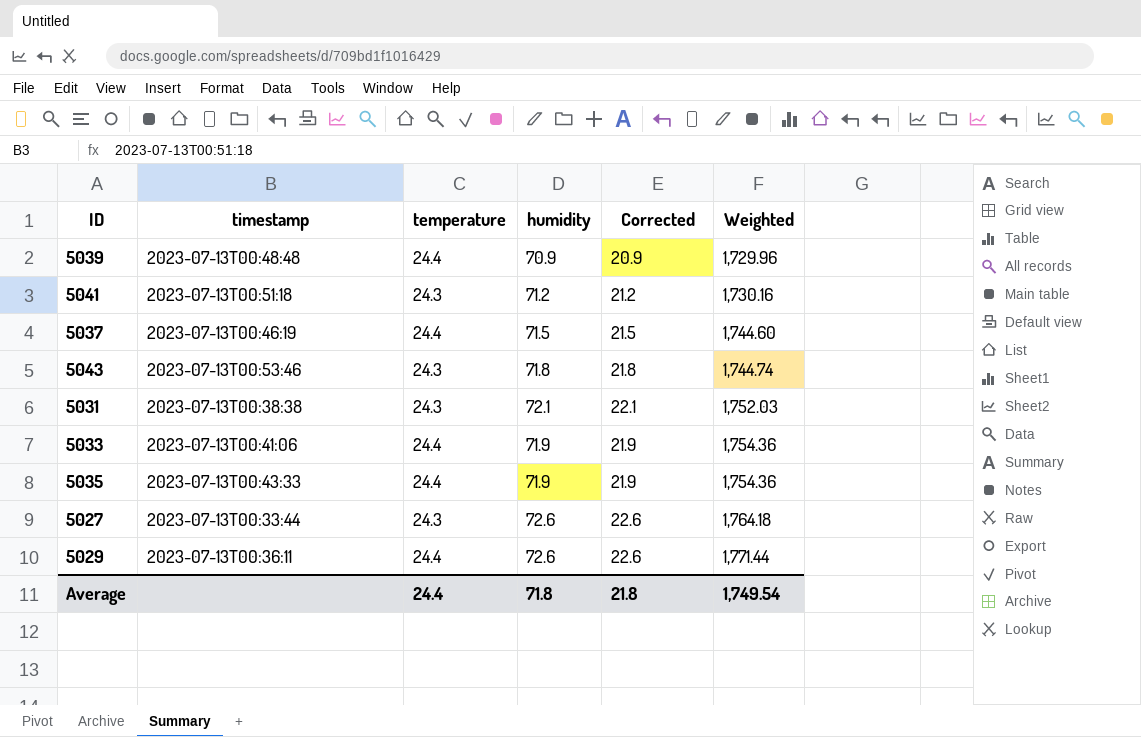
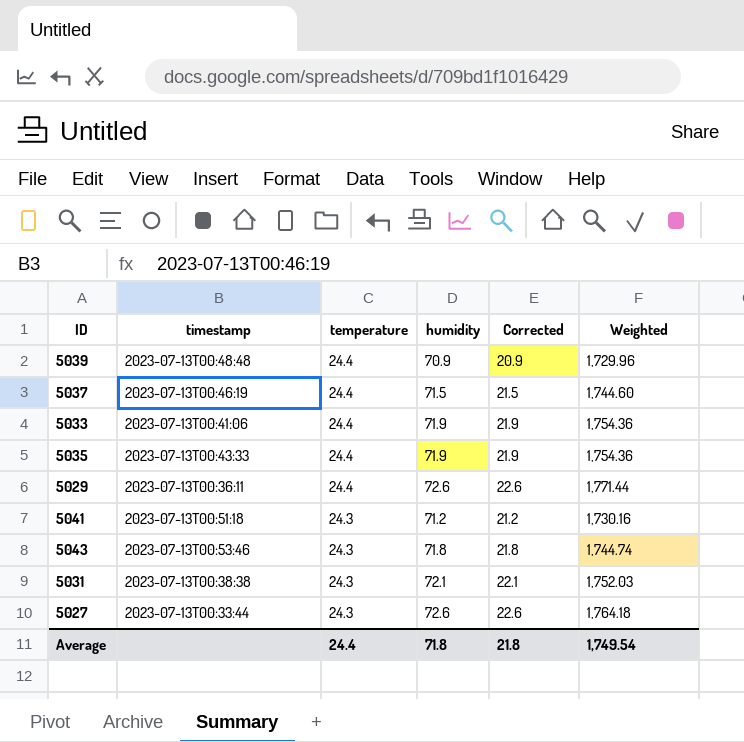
row order: Weighted ascending -> temperature descending

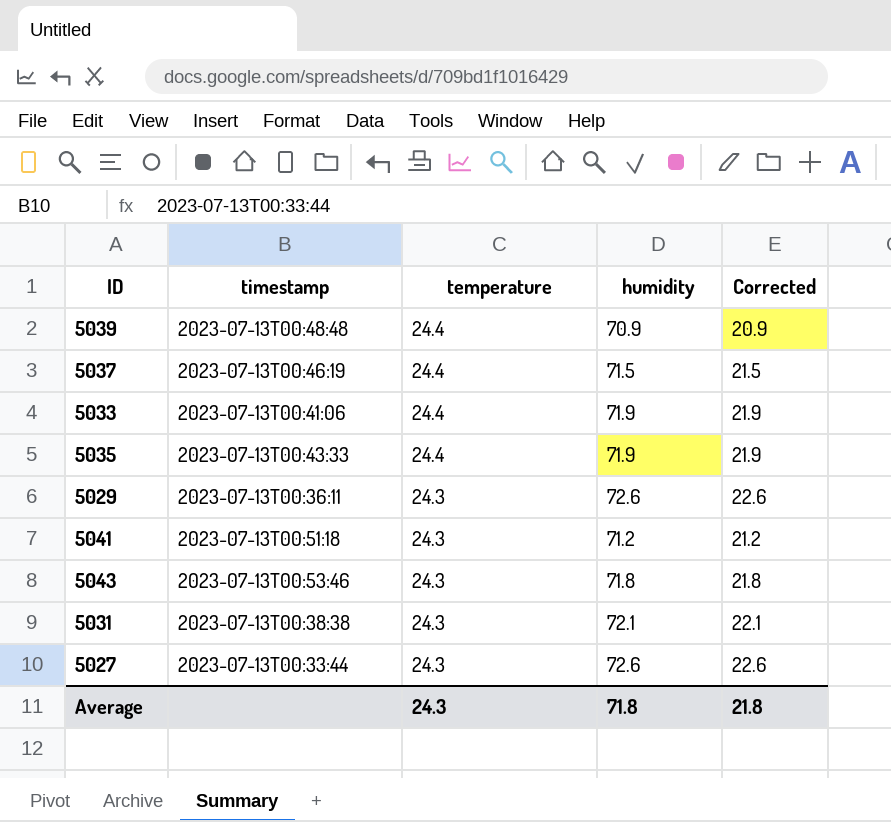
column Weighted | formula: [temperature] * [humidity] -> none
5029 | temperature: 24.4 -> 24.3
Average | temperature: 24.4 -> 24.3

